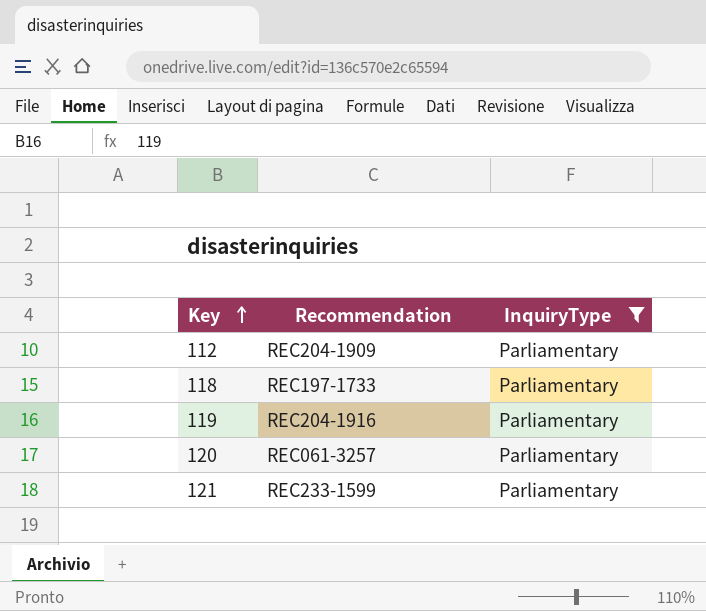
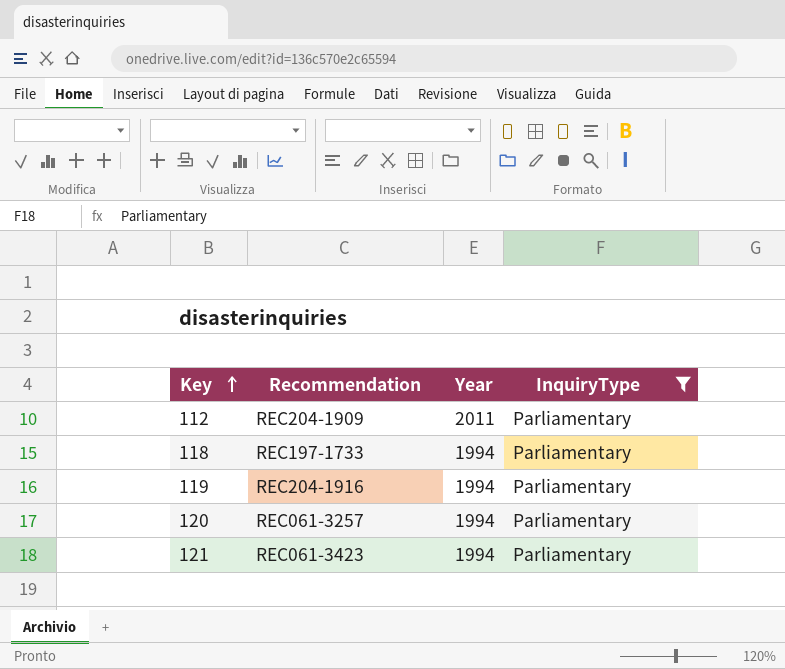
column Year | position: none -> 3
121 | Recommendation: REC233-1599 -> REC061-3423

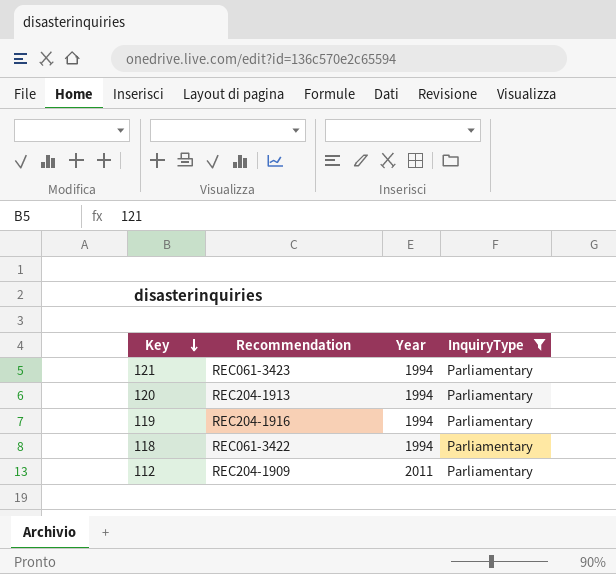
row order: Key ascending -> Key descending
120 | Recommendation: REC061-3257 -> REC204-1913
118 | Recommendation: REC197-1733 -> REC061-3422

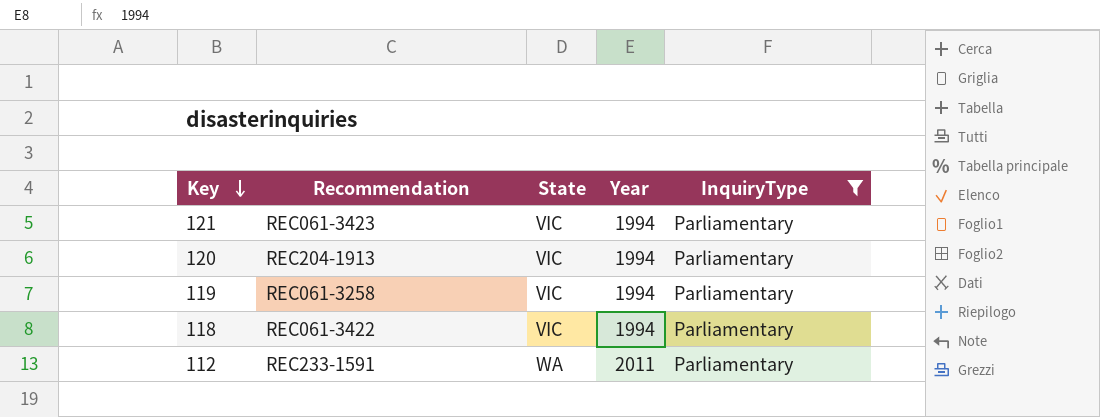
column State | position: none -> 3
119 | Recommendation: REC204-1916 -> REC061-3258
112 | Recommendation: REC204-1909 -> REC233-1591

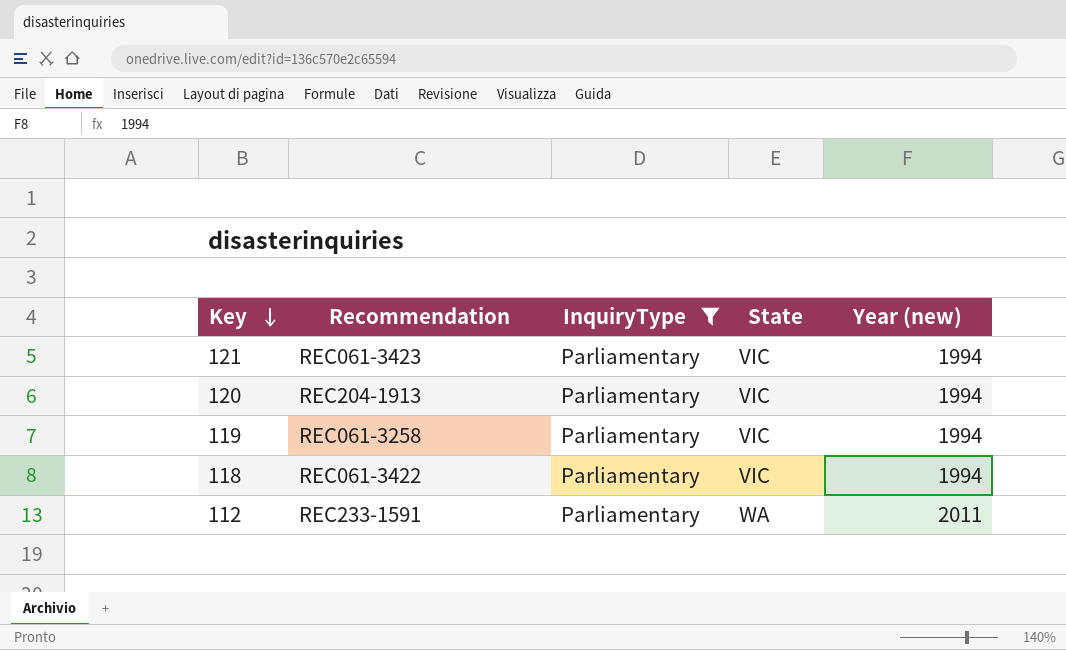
column InquiryType | position: 5 -> 3
column name: Year -> Year (new)

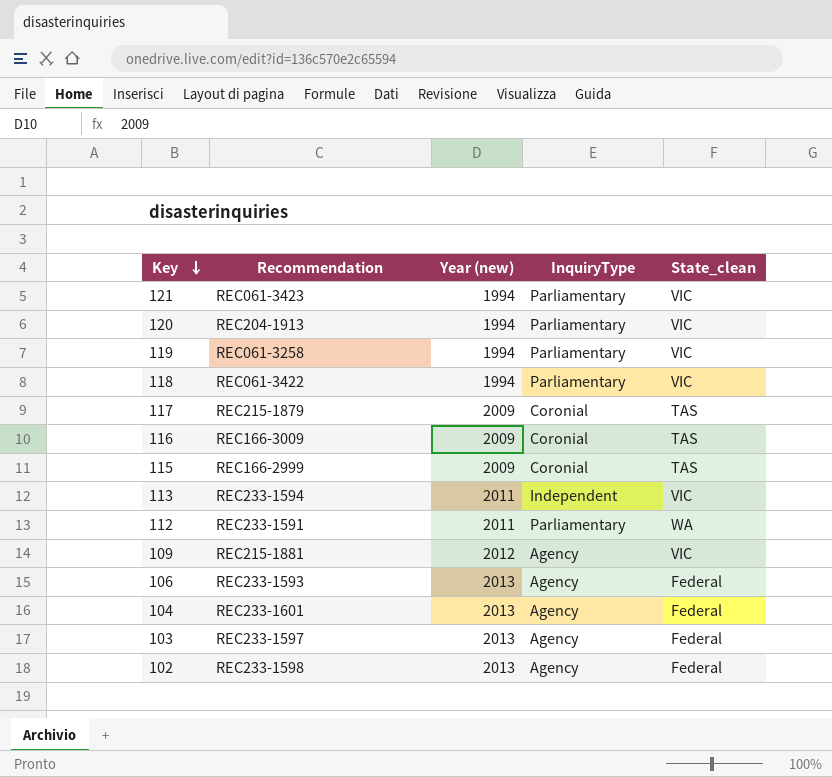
filter: InquiryType = Parliamentary -> none
column Year (new) | position: 5 -> 3
column name: State -> State_clean

